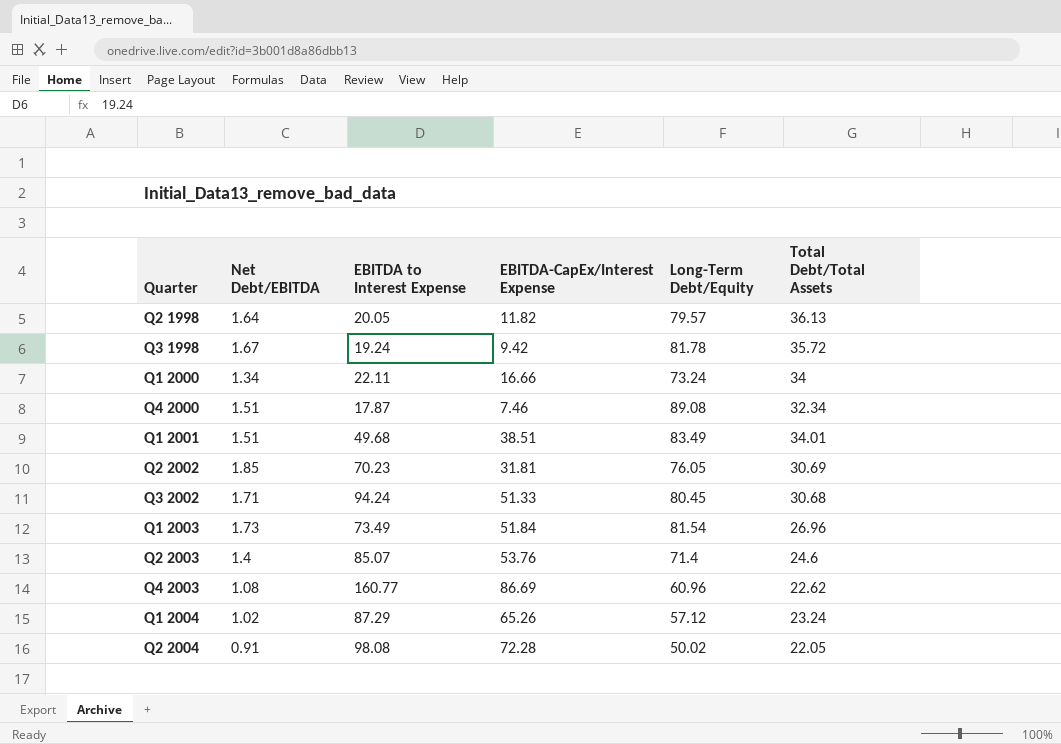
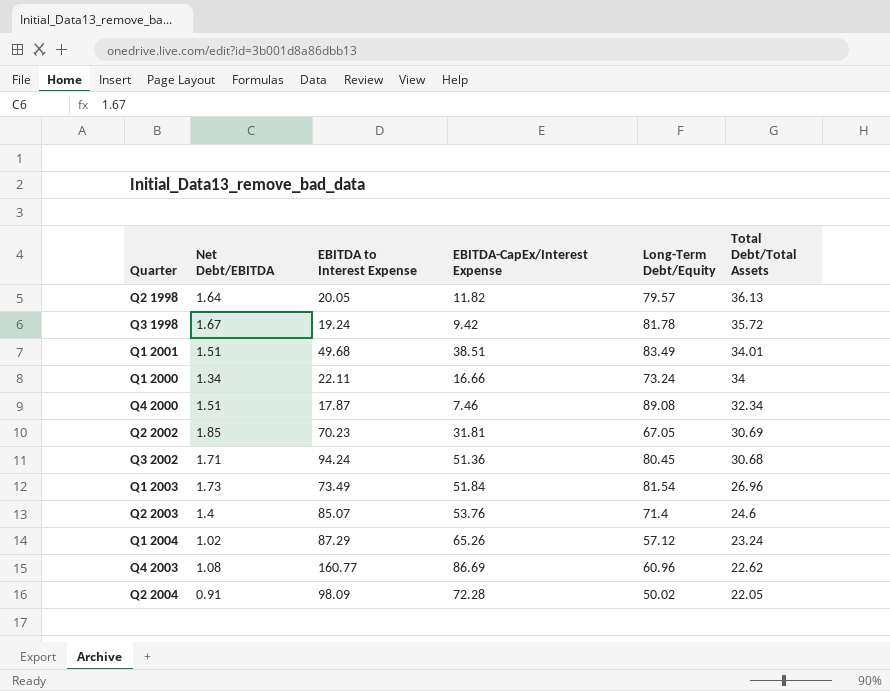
row order: Quarter ascending -> Total Debt/Total Assets descending
Q2 2002 | Long-Term Debt/Equity: 76.05 -> 67.05
Q3 2002 | EBITDA-CapEx/Interest Expense: 51.33 -> 51.36
Q2 2004 | EBITDA to Interest Expense: 98.08 -> 98.09

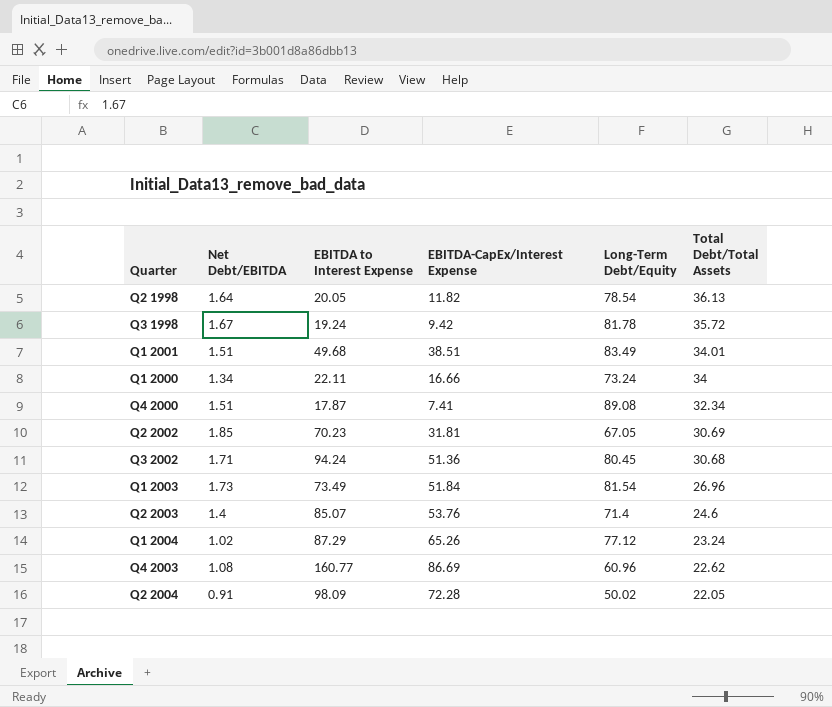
Q2 1998 | Long-Term Debt/Equity: 79.57 -> 78.54
Q4 2000 | EBITDA-CapEx/Interest Expense: 7.46 -> 7.41
Q1 2004 | Long-Term Debt/Equity: 57.12 -> 77.12

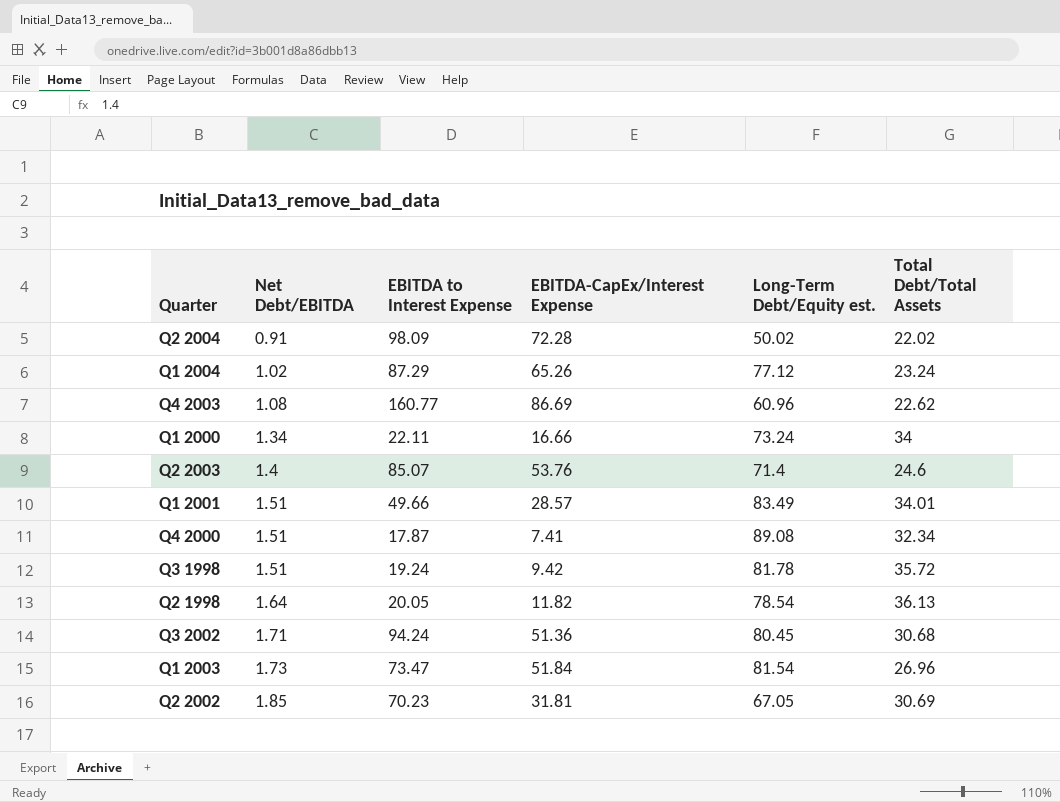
row order: Total Debt/Total Assets descending -> Net Debt/EBITDA ascending
column name: Long-Term Debt/Equity -> Long-Term Debt/Equity est.
Q2 2004 | Total Debt/Total Assets: 22.05 -> 22.02
Q1 2001 | EBITDA to Interest Expense: 49.68 -> 49.66
Q1 2001 | EBITDA-CapEx/Interest Expense: 38.51 -> 28.57
Q3 1998 | Net Debt/EBITDA: 1.67 -> 1.51
Q1 2003 | EBITDA to Interest Expense: 73.49 -> 73.47

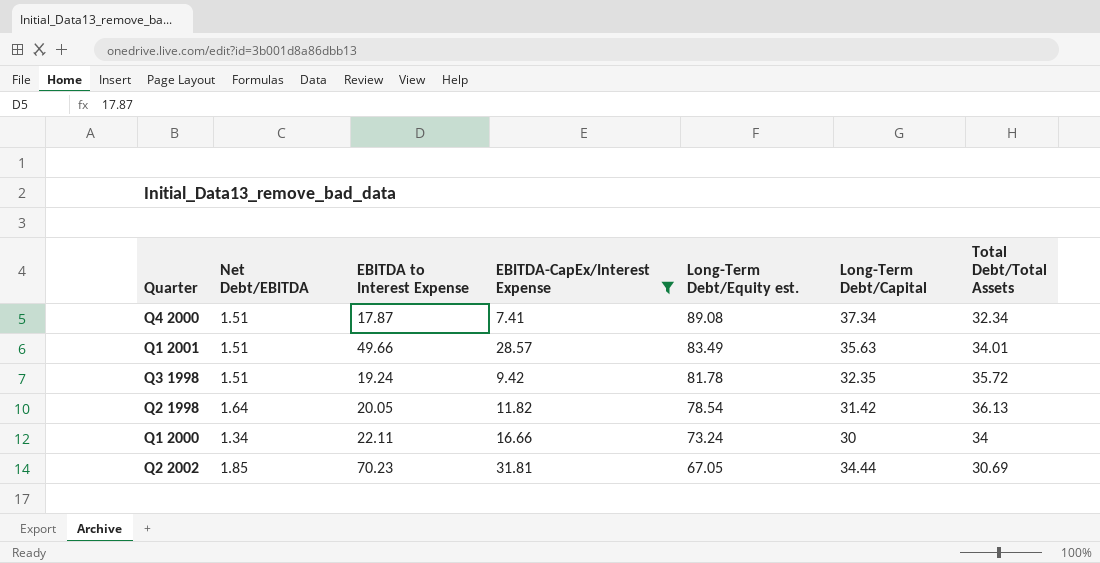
filter: none -> EBITDA-CapEx/Interest Expense <= 31.81
row order: Net Debt/EBITDA ascending -> Long-Term Debt/Equity est. descending
column Long-Term Debt/Capital | position: none -> 6

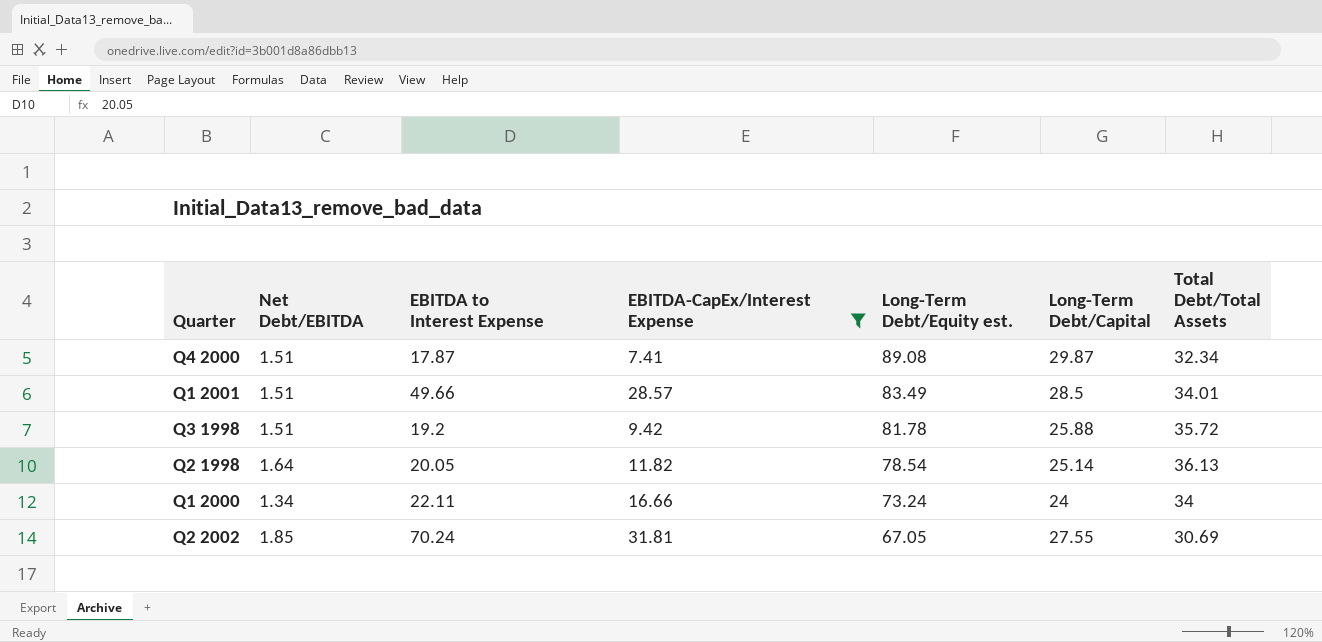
Q4 2000 | Long-Term Debt/Capital: 37.34 -> 29.87
Q1 2001 | Long-Term Debt/Capital: 35.63 -> 28.5
Q3 1998 | EBITDA to Interest Expense: 19.24 -> 19.2
Q3 1998 | Long-Term Debt/Capital: 32.35 -> 25.88
Q2 1998 | Long-Term Debt/Capital: 31.42 -> 25.14
Q1 2000 | Long-Term Debt/Capital: 30 -> 24
Q2 2002 | EBITDA to Interest Expense: 70.23 -> 70.24
Q2 2002 | Long-Term Debt/Capital: 34.44 -> 27.55

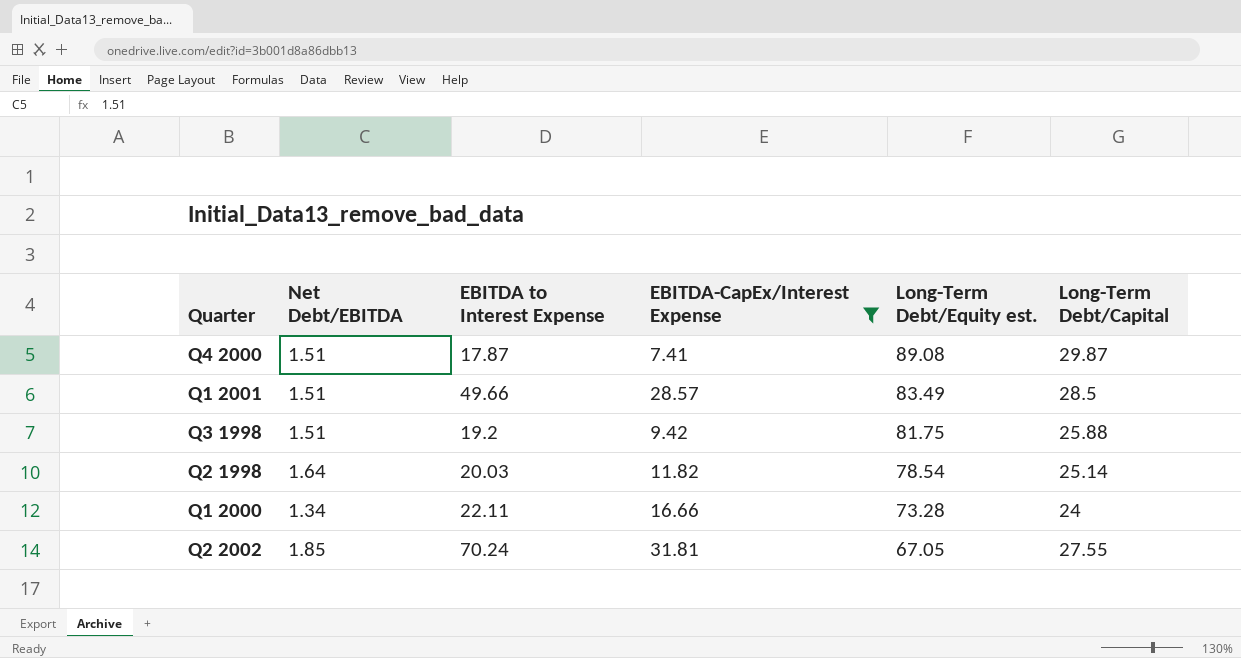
column Total Debt/Total Assets | position: 7 -> none
Q3 1998 | Long-Term Debt/Equity est.: 81.78 -> 81.75
Q2 1998 | EBITDA to Interest Expense: 20.05 -> 20.03
Q1 2000 | Long-Term Debt/Equity est.: 73.24 -> 73.28

